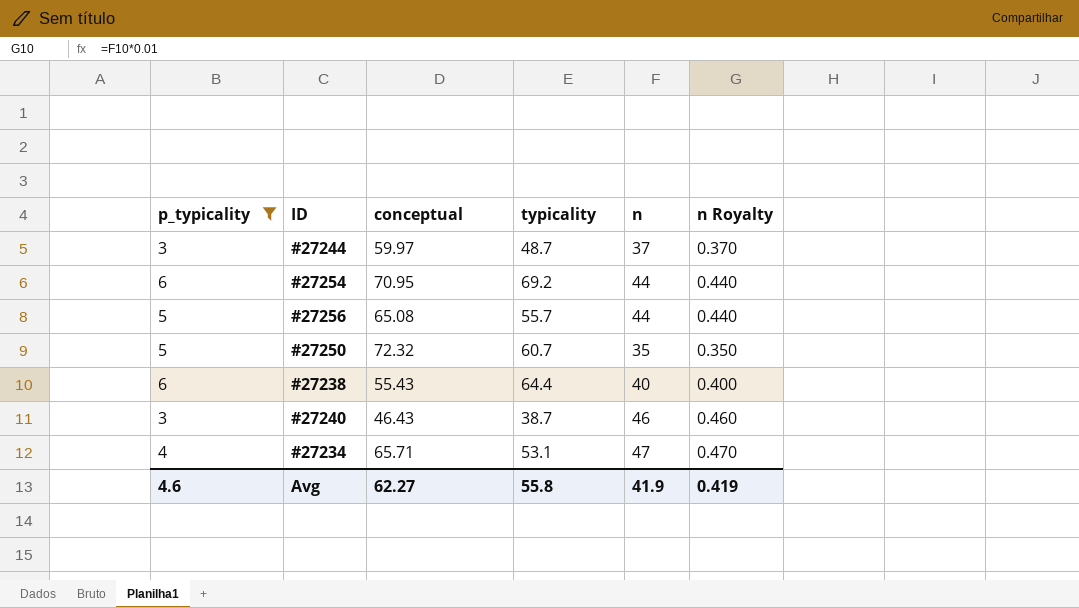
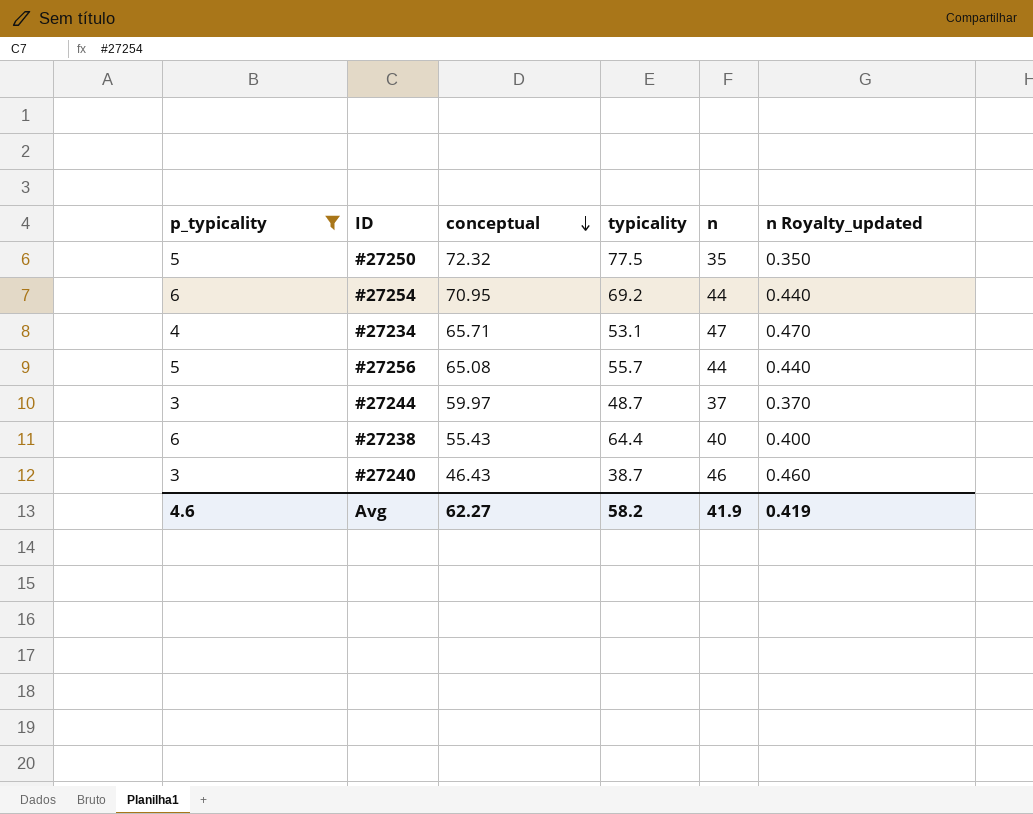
row order: none -> conceptual descending
column name: n Royalty -> n Royalty_updated
#27250 | typicality: 60.7 -> 77.5
Avg | typicality: 55.8 -> 58.2

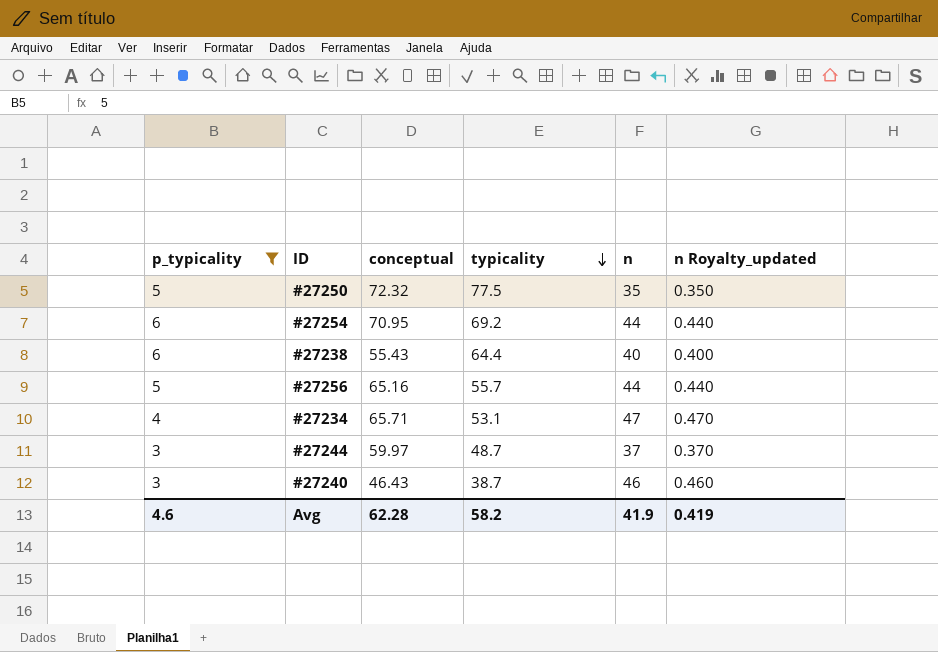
row order: conceptual descending -> typicality descending
#27256 | conceptual: 65.08 -> 65.16
Avg | conceptual: 62.27 -> 62.28

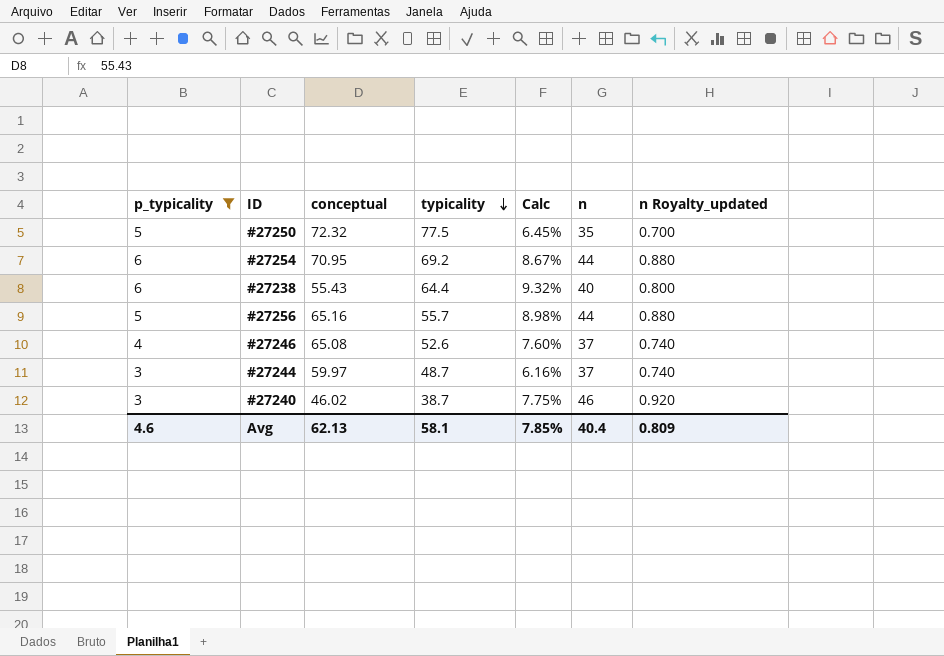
column Calc | formula: none -> [p_typicality] / [typicality]
column n Royalty_updated | formula: [n] * 0.01 -> [n] * 0.02
row #27234: 4 | 65.71 | 53.1 | 47 | 0.470 -> none
row #27246: none -> 4 | 65.08 | 52.6 | 7.60% | 37 | 0.740
#27240 | conceptual: 46.43 -> 46.02
Avg | conceptual: 62.28 -> 62.13
Avg | typicality: 58.2 -> 58.1
Avg | n: 41.9 -> 40.4
Avg | n Royalty_updated: 0.419 -> 0.809

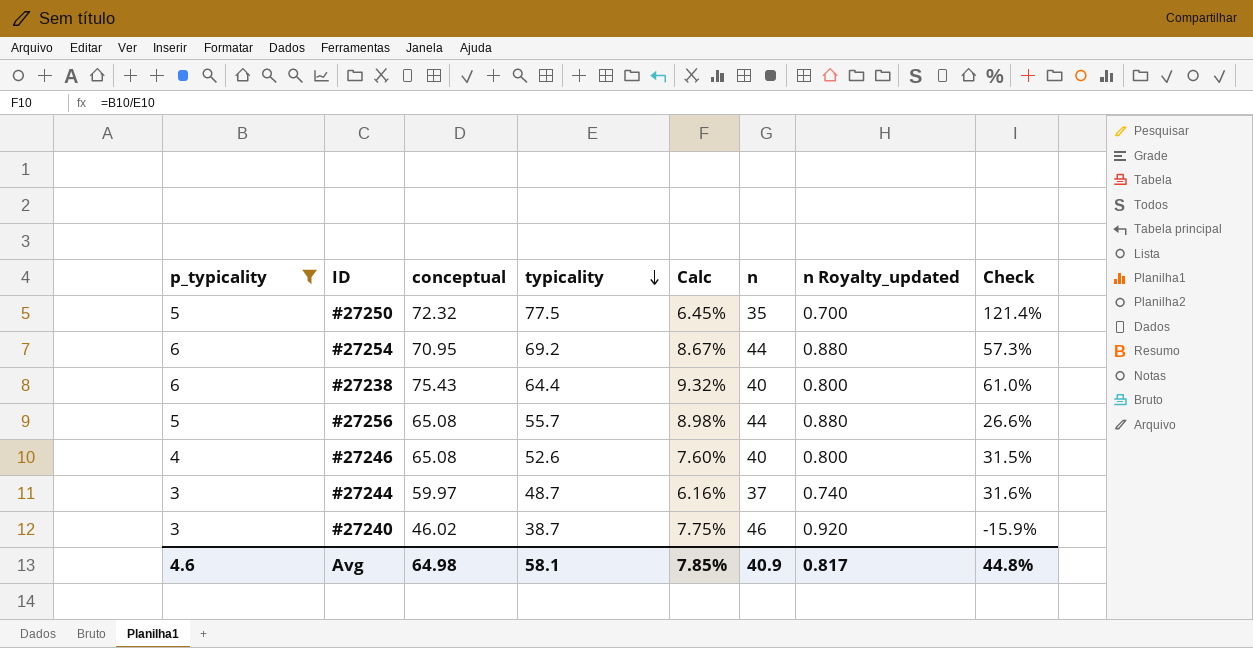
column Check | formula: none -> ([typicality] - [n]) / [n]
#27238 | conceptual: 55.43 -> 75.43
#27256 | conceptual: 65.16 -> 65.08
#27246 | n: 37 -> 40
#27246 | n Royalty_updated: 0.740 -> 0.800
Avg | conceptual: 62.13 -> 64.98
Avg | n: 40.4 -> 40.9
Avg | n Royalty_updated: 0.809 -> 0.817

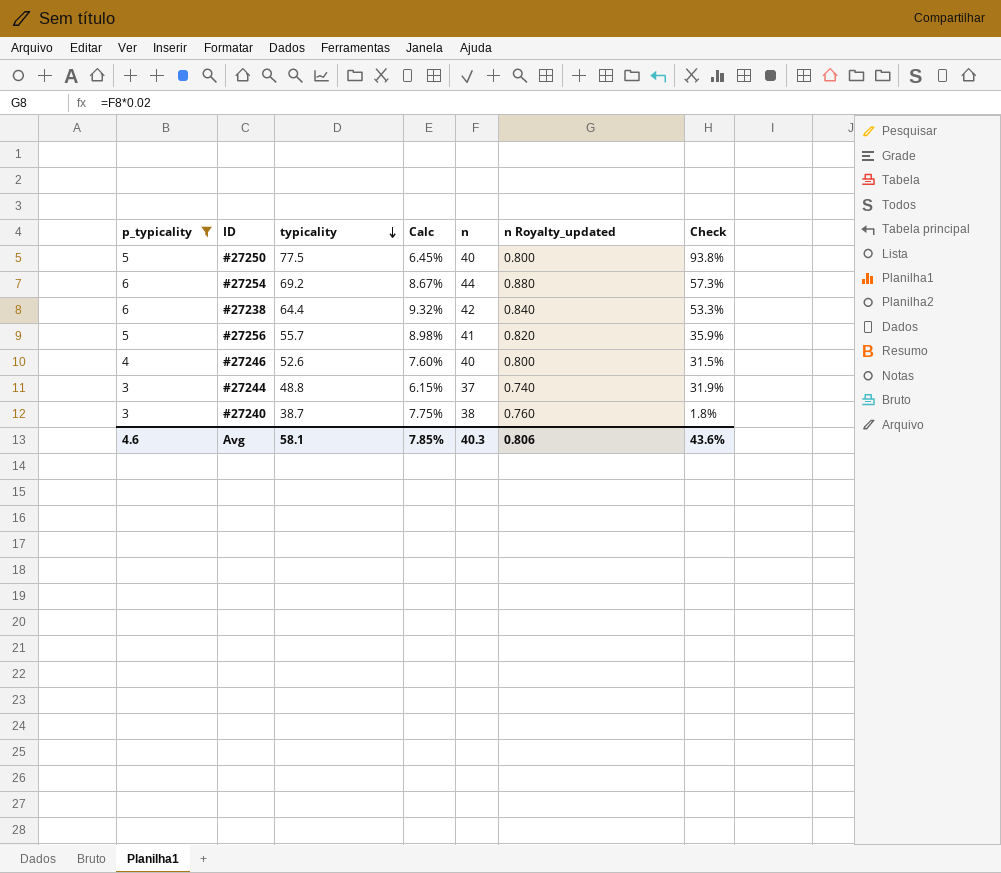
column conceptual | position: 3 -> none
#27250 | n: 35 -> 40
#27250 | n Royalty_updated: 0.700 -> 0.800
#27250 | Check: 121.4% -> 93.8%
#27238 | n: 40 -> 42
#27238 | n Royalty_updated: 0.800 -> 0.840
#27238 | Check: 61.0% -> 53.3%
#27256 | n: 44 -> 41
#27256 | n Royalty_updated: 0.880 -> 0.820
#27256 | Check: 26.6% -> 35.9%
#27244 | typicality: 48.7 -> 48.8
#27244 | Calc: 6.16% -> 6.15%
#27244 | Check: 31.6% -> 31.9%
#27240 | n: 46 -> 38
#27240 | n Royalty_updated: 0.920 -> 0.760
#27240 | Check: -15.9% -> 1.8%
Avg | n: 40.9 -> 40.3
Avg | n Royalty_updated: 0.817 -> 0.806
Avg | Check: 44.8% -> 43.6%

